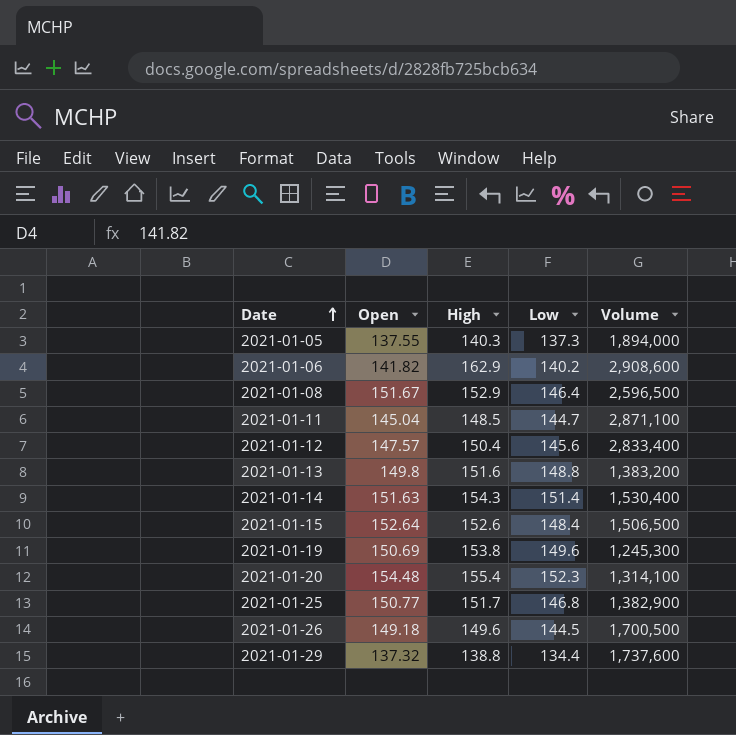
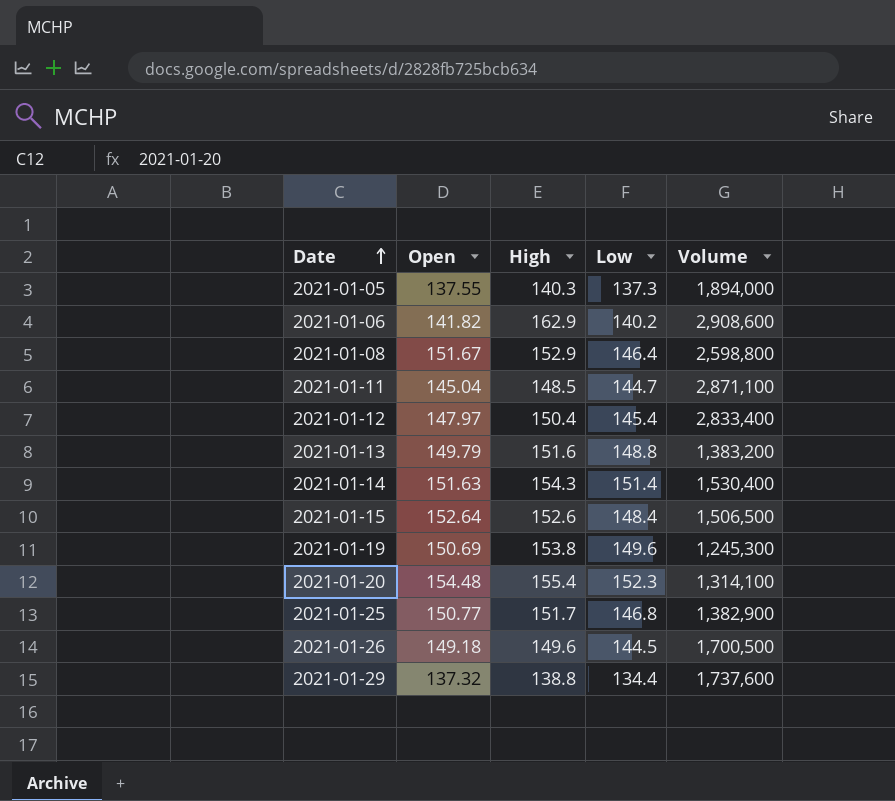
2021-01-08 | Volume: 2,596,500 -> 2,598,800
2021-01-12 | Open: 147.57 -> 147.97
2021-01-12 | Low: 145.6 -> 145.4
2021-01-13 | Open: 149.8 -> 149.79

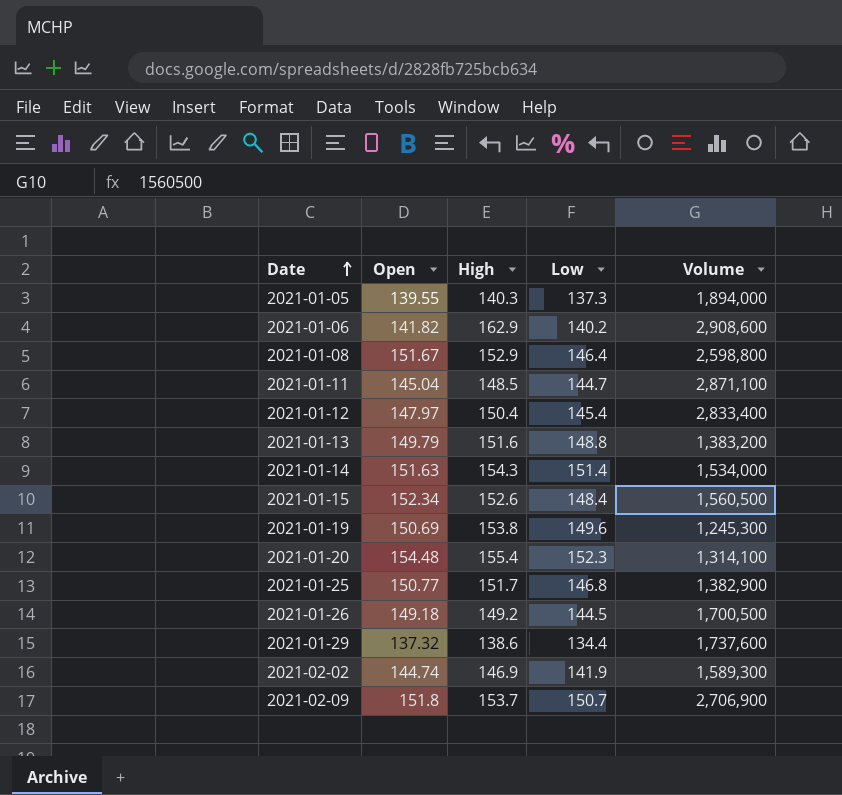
2021-01-05 | Open: 137.55 -> 139.55
2021-01-14 | Volume: 1,530,400 -> 1,534,000
2021-01-15 | Open: 152.64 -> 152.34
2021-01-15 | Volume: 1,506,500 -> 1,560,500
2021-01-26 | High: 149.6 -> 149.2
2021-01-29 | High: 138.8 -> 138.6
row 2021-02-02: none -> 144.74 | 146.9 | 141.9 | 1,589,300
row 2021-02-09: none -> 151.8 | 153.7 | 150.7 | 2,706,900

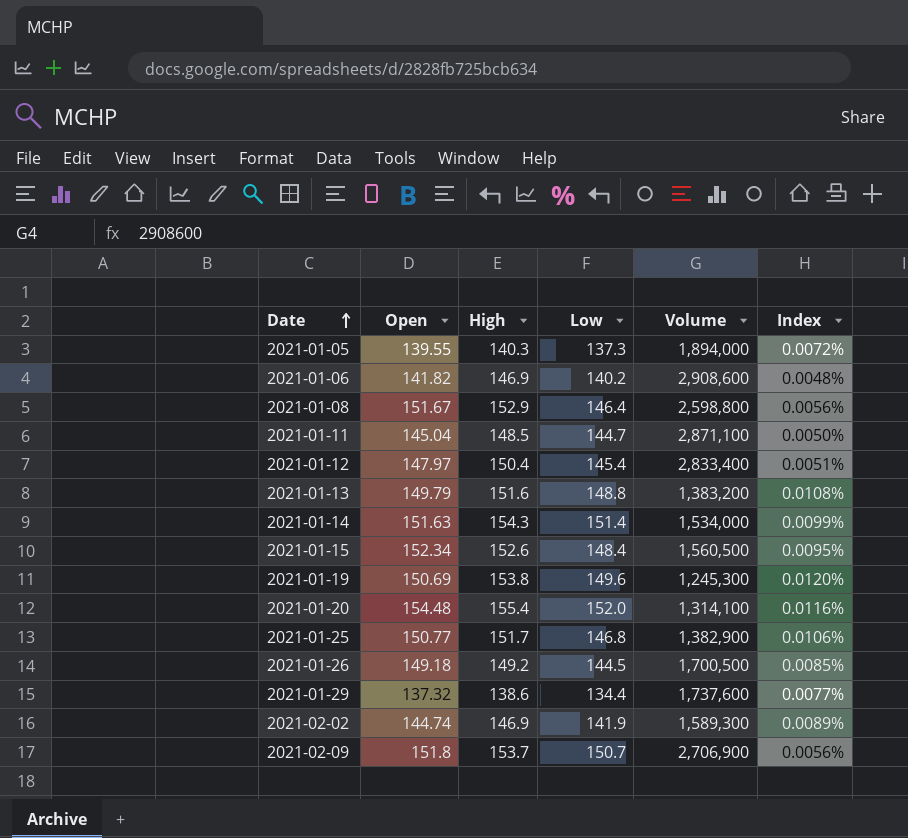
column Index | formula: none -> [Low] / [Volume]
2021-01-06 | High: 162.9 -> 146.9
2021-01-20 | Low: 152.3 -> 152.0

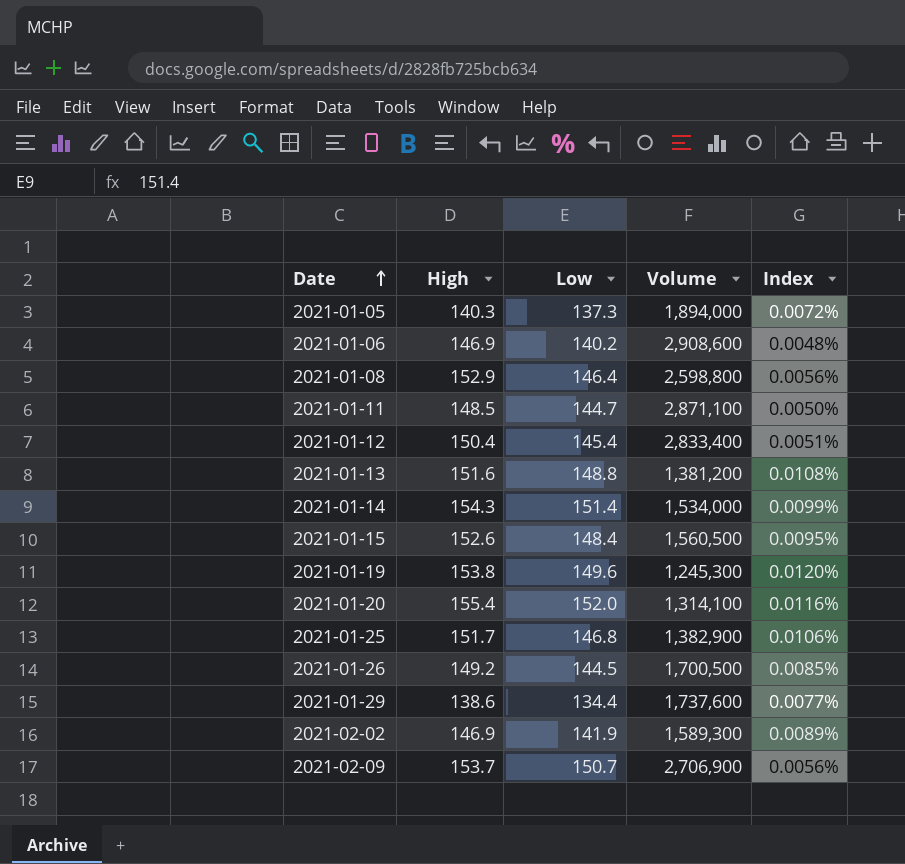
column Open | position: 2 -> none
2021-01-13 | Volume: 1,383,200 -> 1,381,200

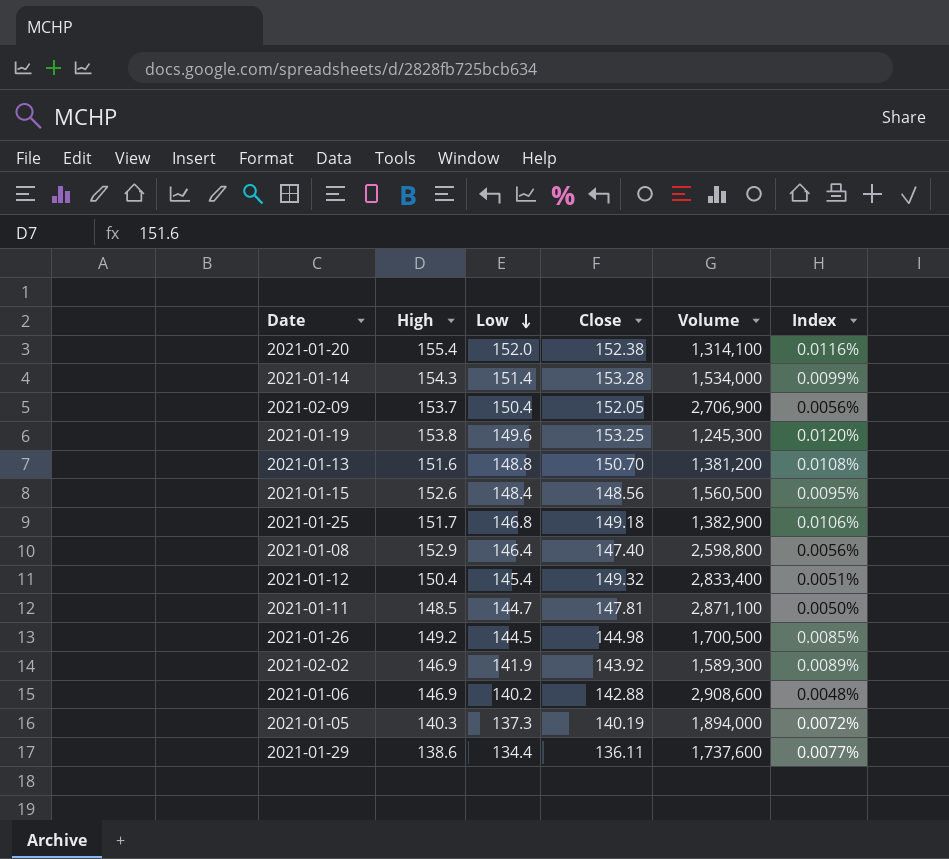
row order: Date ascending -> Low descending
column Close | position: none -> 4
2021-02-09 | Low: 150.7 -> 150.4

